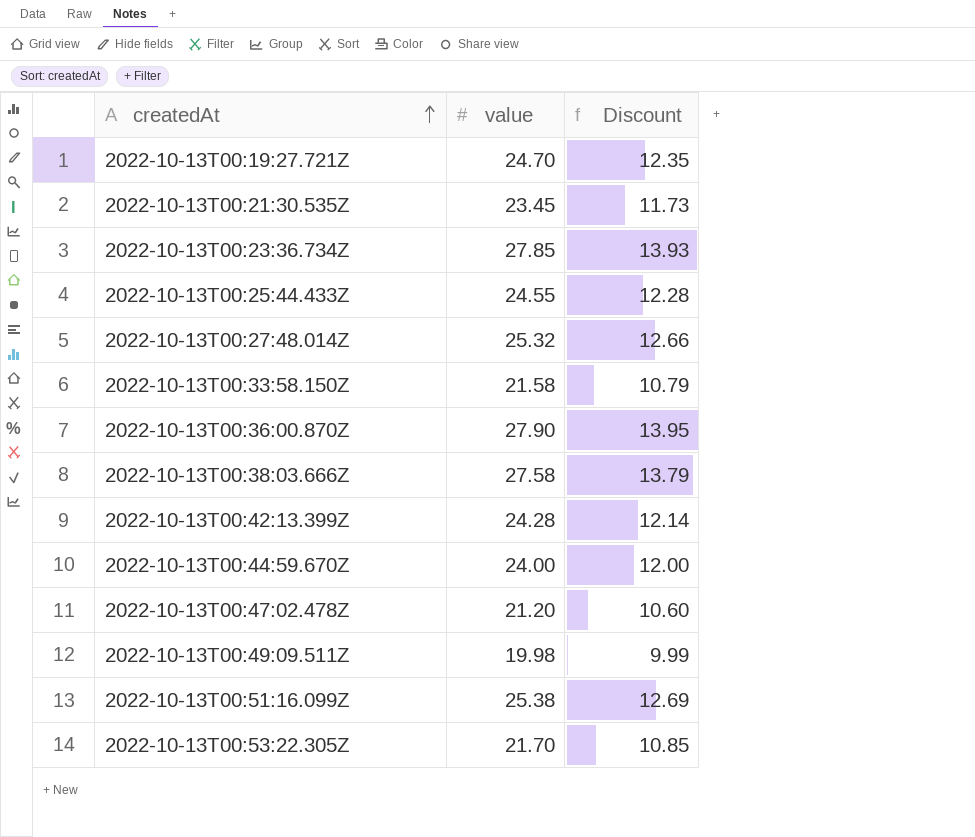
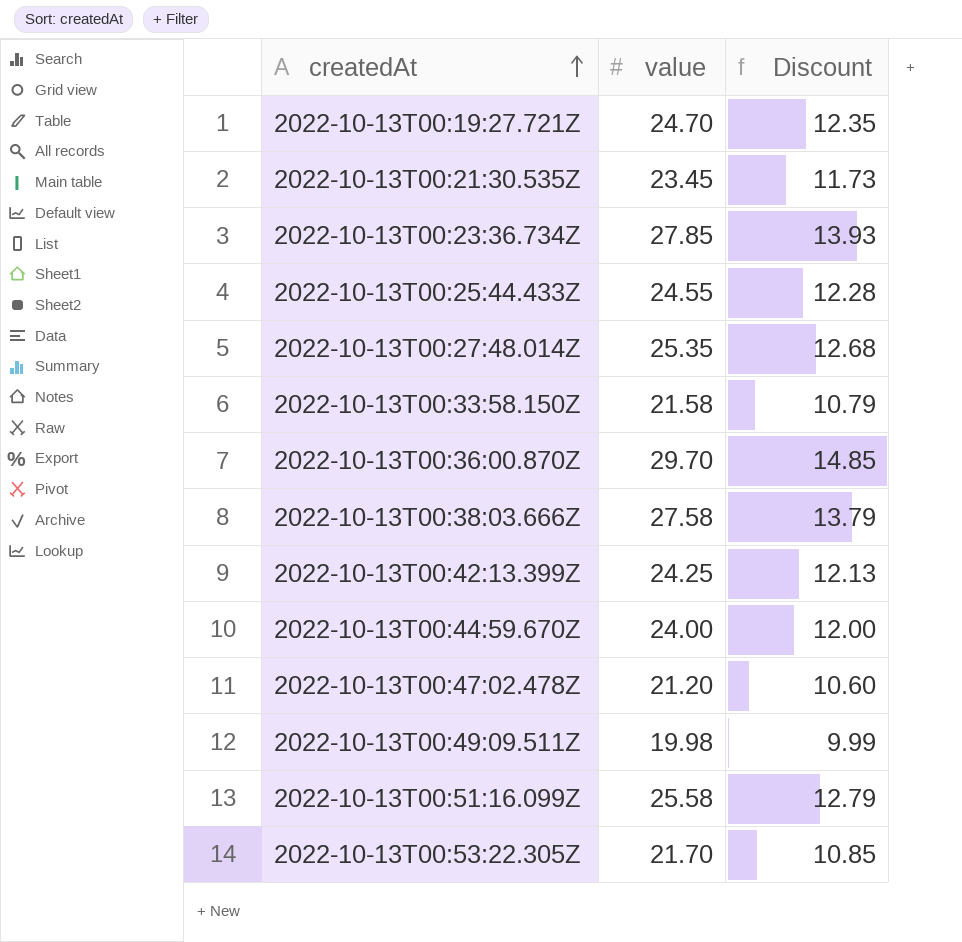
2022-10-13T00:27:48.014Z | value: 25.32 -> 25.35
2022-10-13T00:27:48.014Z | Discount: 12.66 -> 12.68
2022-10-13T00:36:00.870Z | value: 27.90 -> 29.70
2022-10-13T00:36:00.870Z | Discount: 13.95 -> 14.85
2022-10-13T00:42:13.399Z | value: 24.28 -> 24.25
2022-10-13T00:42:13.399Z | Discount: 12.14 -> 12.13
2022-10-13T00:51:16.099Z | value: 25.38 -> 25.58
2022-10-13T00:51:16.099Z | Discount: 12.69 -> 12.79

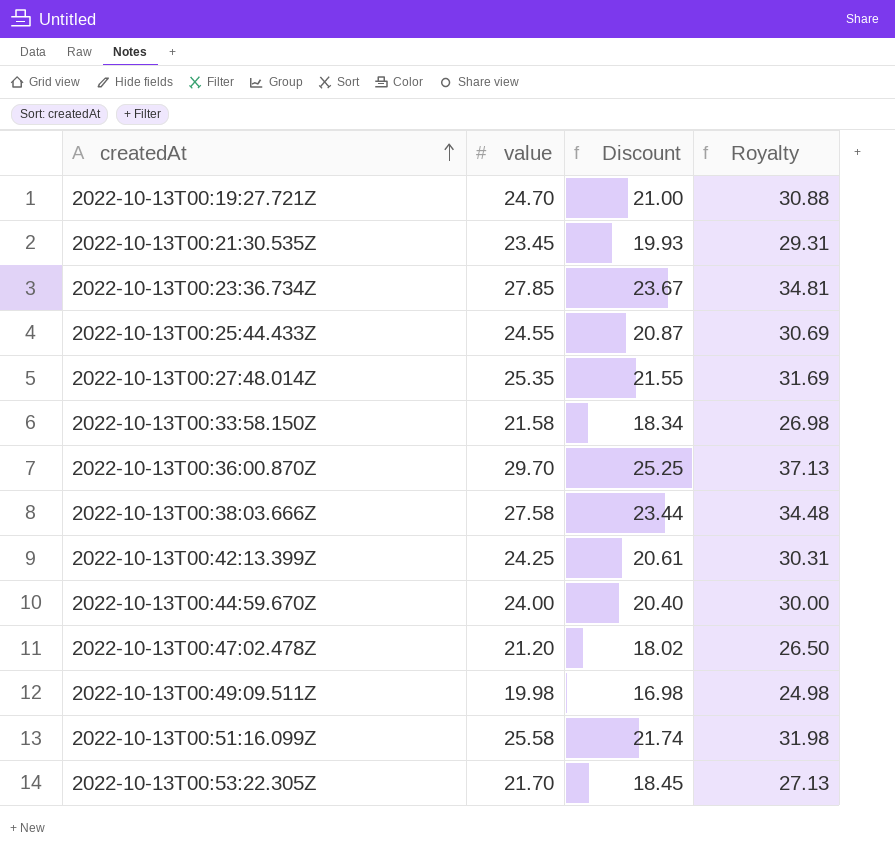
column Discount | formula: [value] * 0.5 -> [value] * 0.85
column Royalty | formula: none -> [value] * 1.25

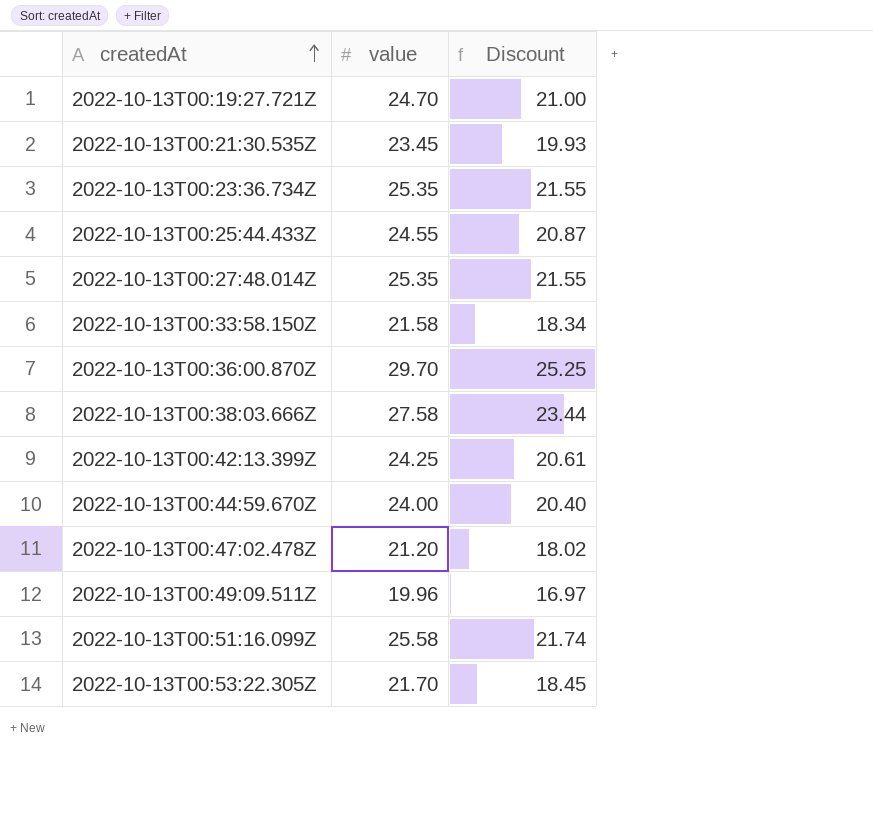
column Royalty | formula: [value] * 1.25 -> none
2022-10-13T00:23:36.734Z | value: 27.85 -> 25.35
2022-10-13T00:23:36.734Z | Discount: 23.67 -> 21.55
2022-10-13T00:49:09.511Z | value: 19.98 -> 19.96
2022-10-13T00:49:09.511Z | Discount: 16.98 -> 16.97

